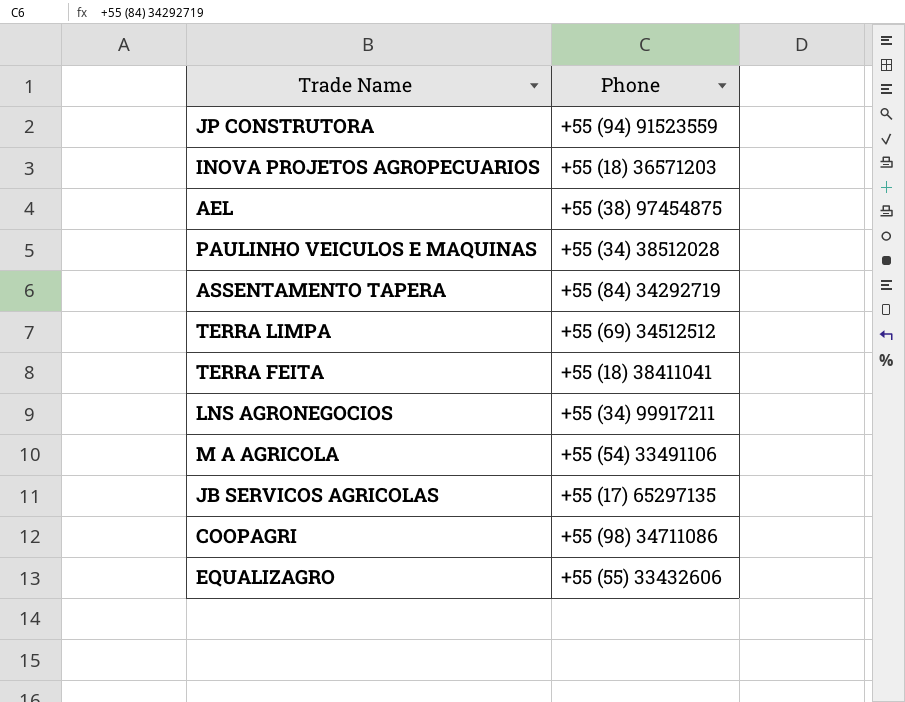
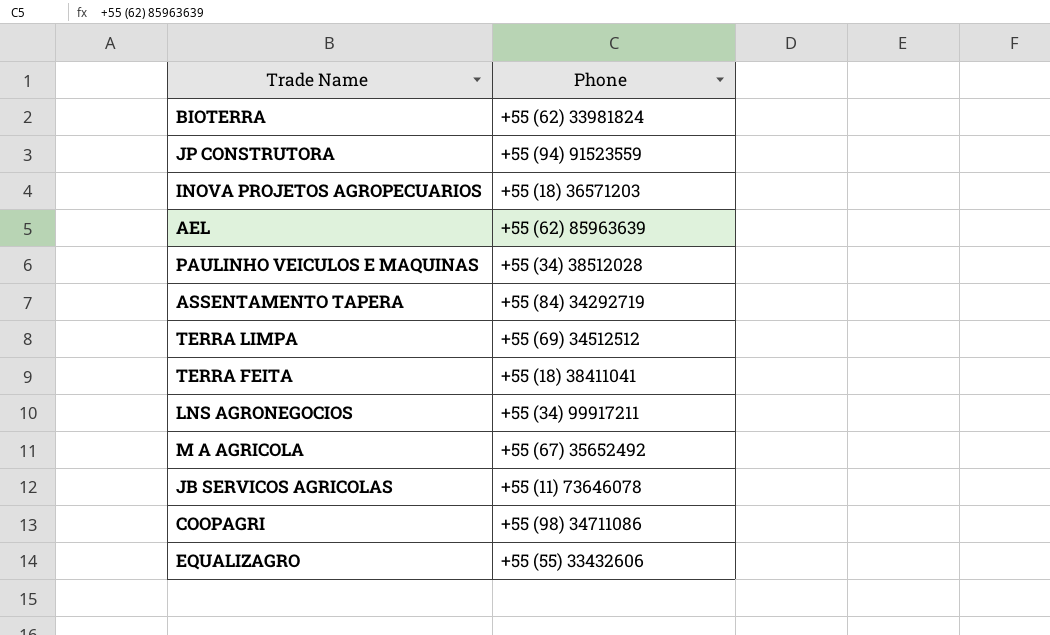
row BIOTERRA: none -> +55 (62) 33981824
AEL | Phone: +55 (38) 97454875 -> +55 (62) 85963639
M A AGRICOLA | Phone: +55 (54) 33491106 -> +55 (67) 35652492
JB SERVICOS AGRICOLAS | Phone: +55 (17) 65297135 -> +55 (11) 73646078

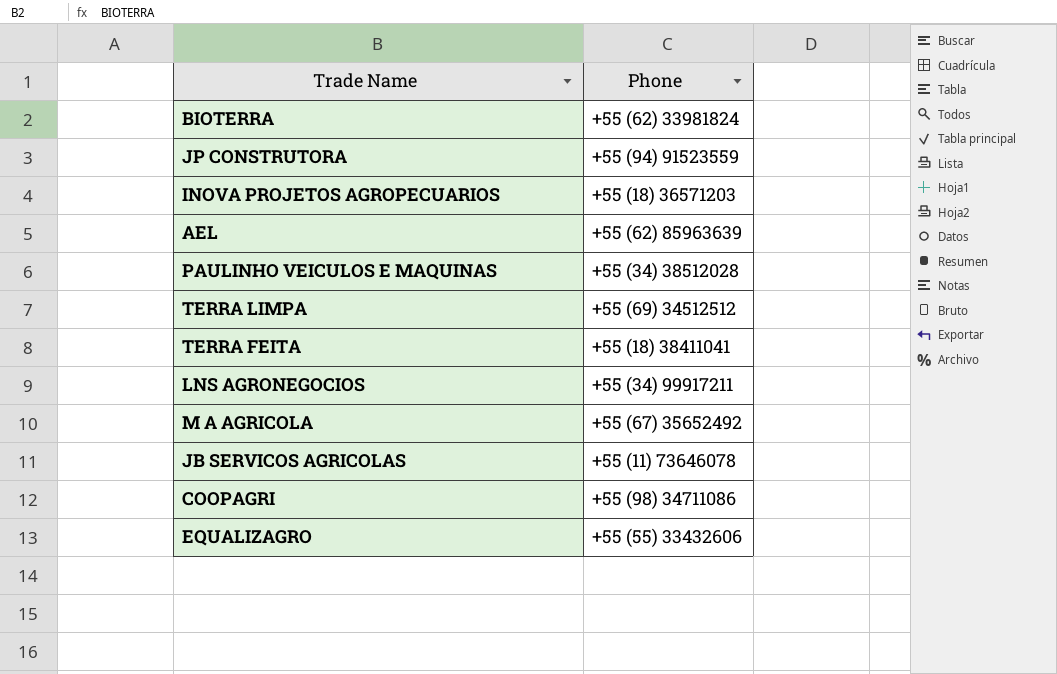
row ASSENTAMENTO TAPERA: +55 (84) 34292719 -> none

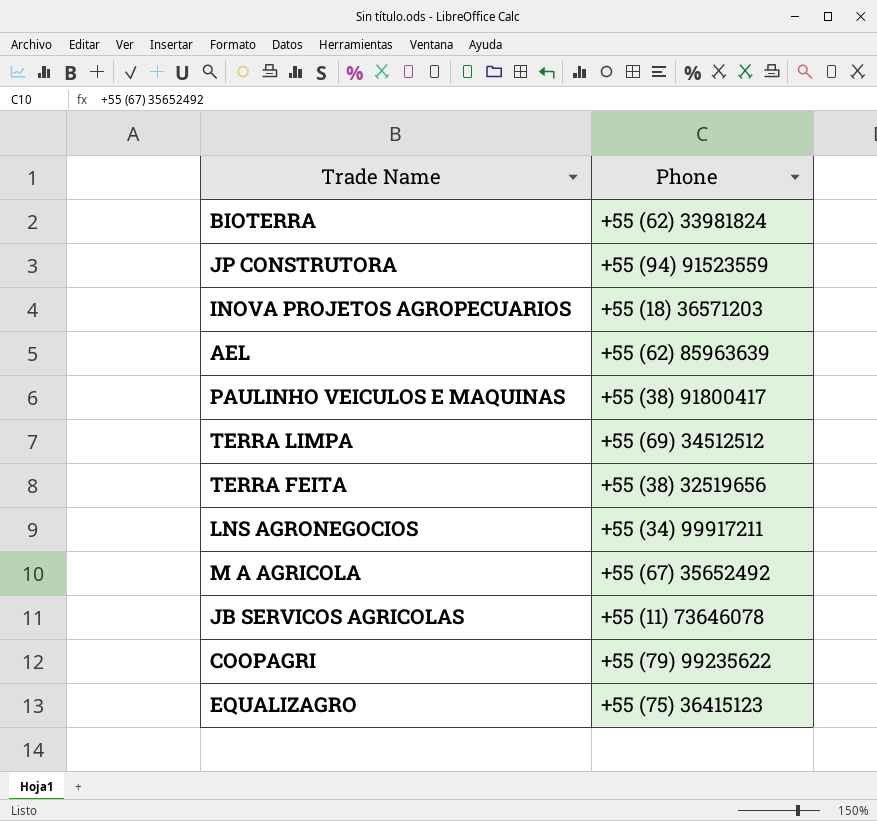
PAULINHO VEICULOS E MAQUINAS | Phone: +55 (34) 38512028 -> +55 (38) 91800417
TERRA FEITA | Phone: +55 (18) 38411041 -> +55 (38) 32519656
COOPAGRI | Phone: +55 (98) 34711086 -> +55 (79) 99235622
EQUALIZAGRO | Phone: +55 (55) 33432606 -> +55 (75) 36415123

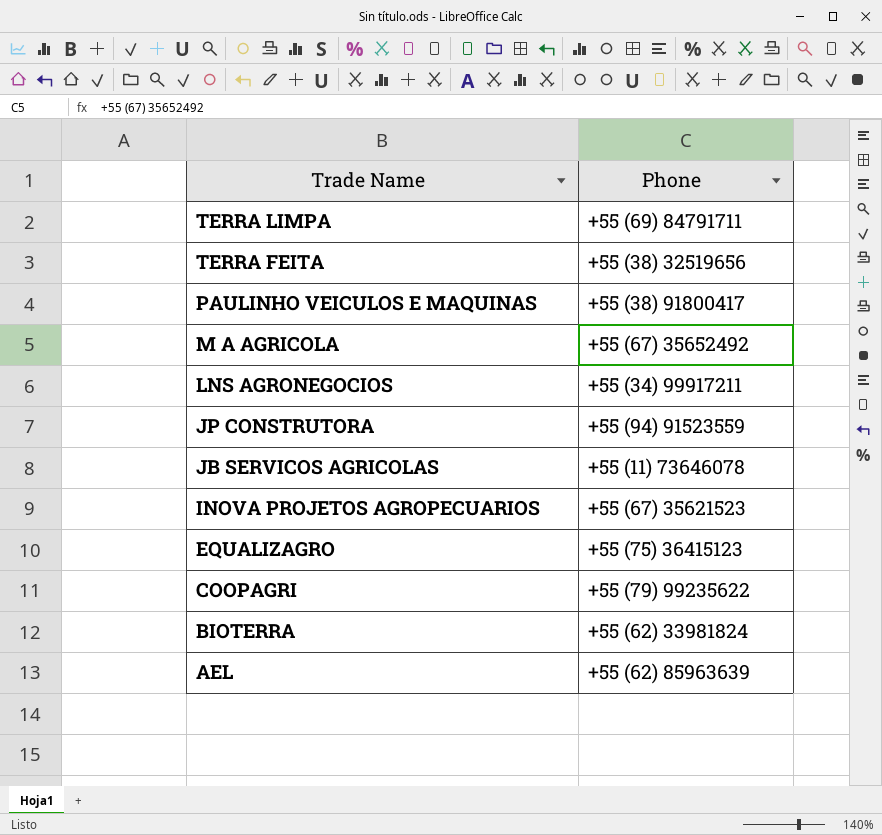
row order: none -> Trade Name descending
TERRA LIMPA | Phone: +55 (69) 34512512 -> +55 (69) 84791711
INOVA PROJETOS AGROPECUARIOS | Phone: +55 (18) 36571203 -> +55 (67) 35621523

